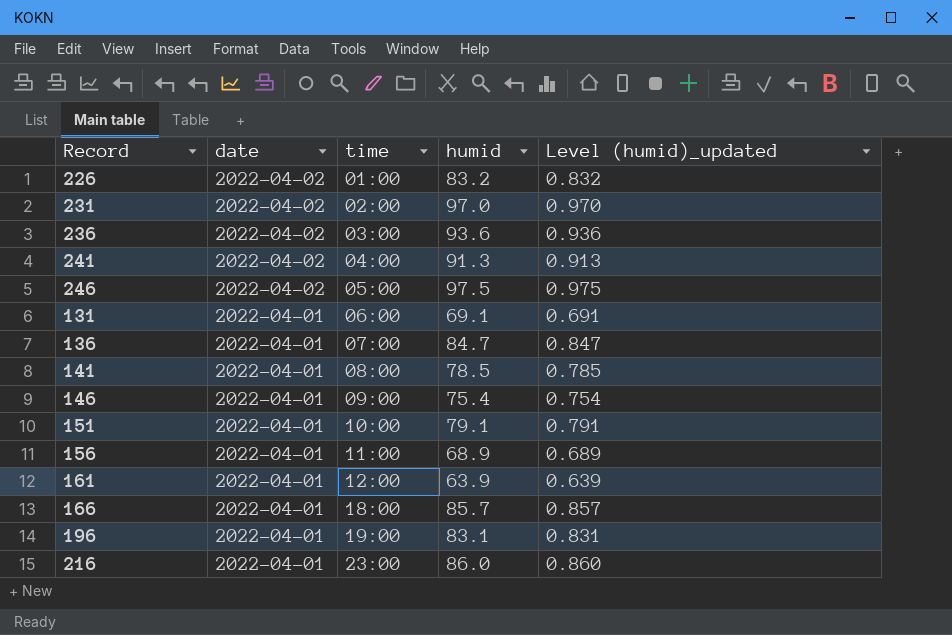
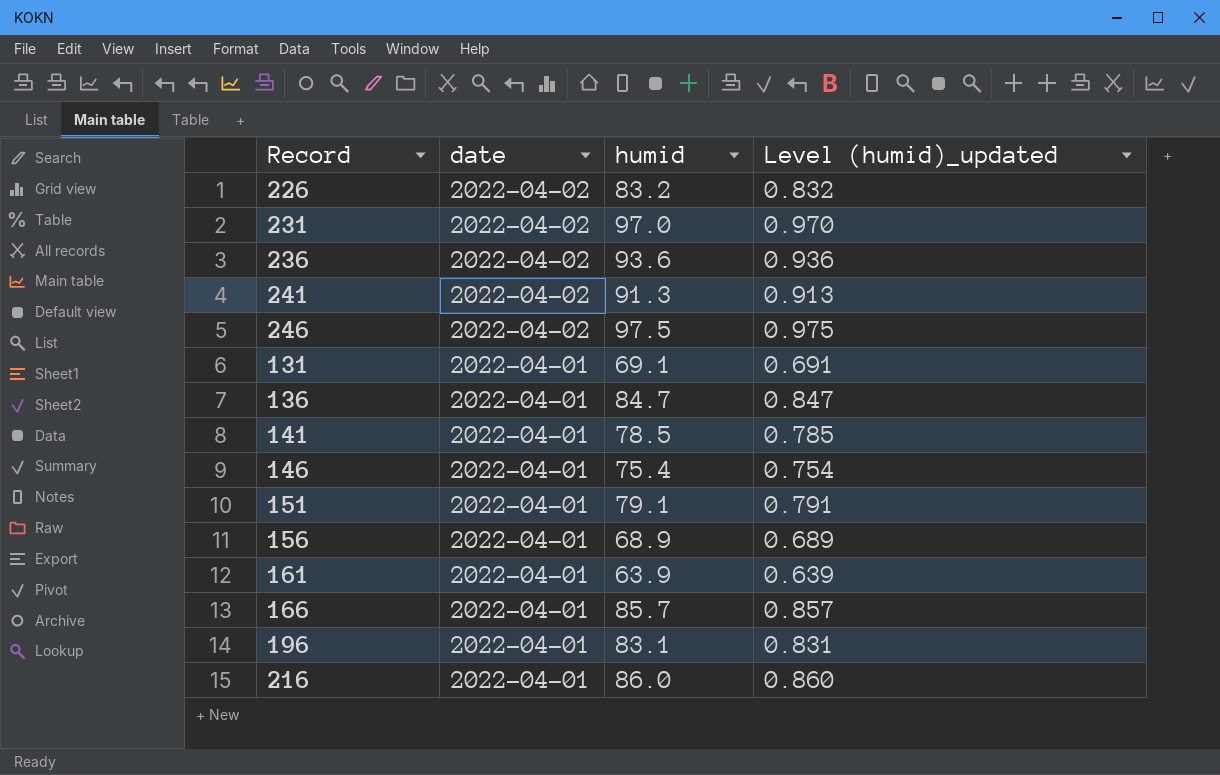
column time | position: 3 -> none

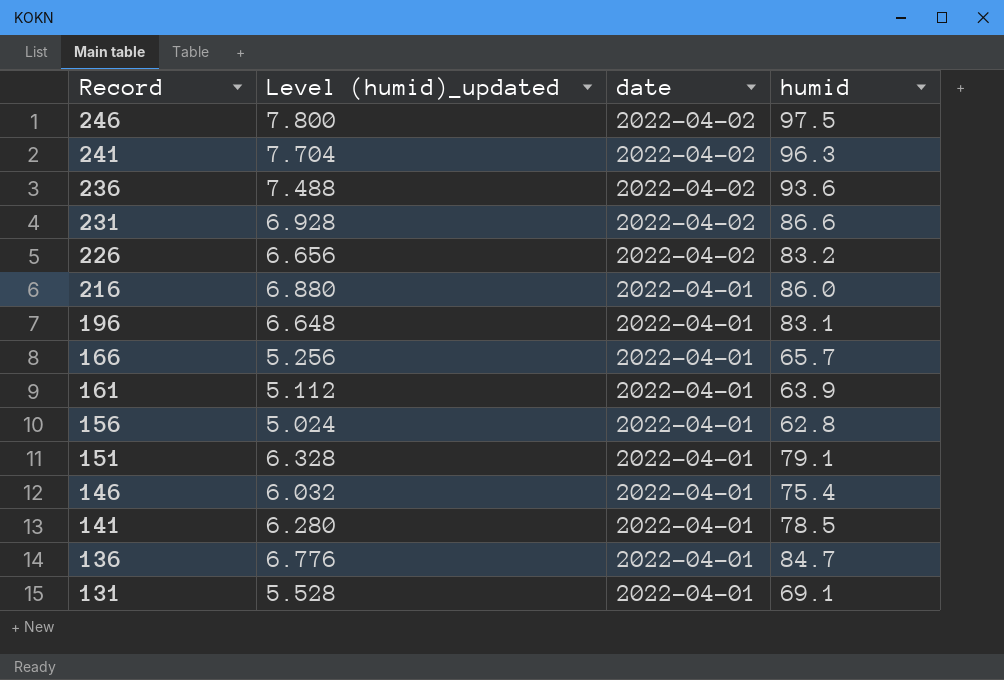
row order: date descending -> Record descending
column Level (humid)_updated | formula: [humid] * 0.01 -> [humid] * 0.08
column Level (humid)_updated | position: 4 -> 2
241 | humid: 91.3 -> 96.3
231 | humid: 97.0 -> 86.6
166 | humid: 85.7 -> 65.7
156 | humid: 68.9 -> 62.8

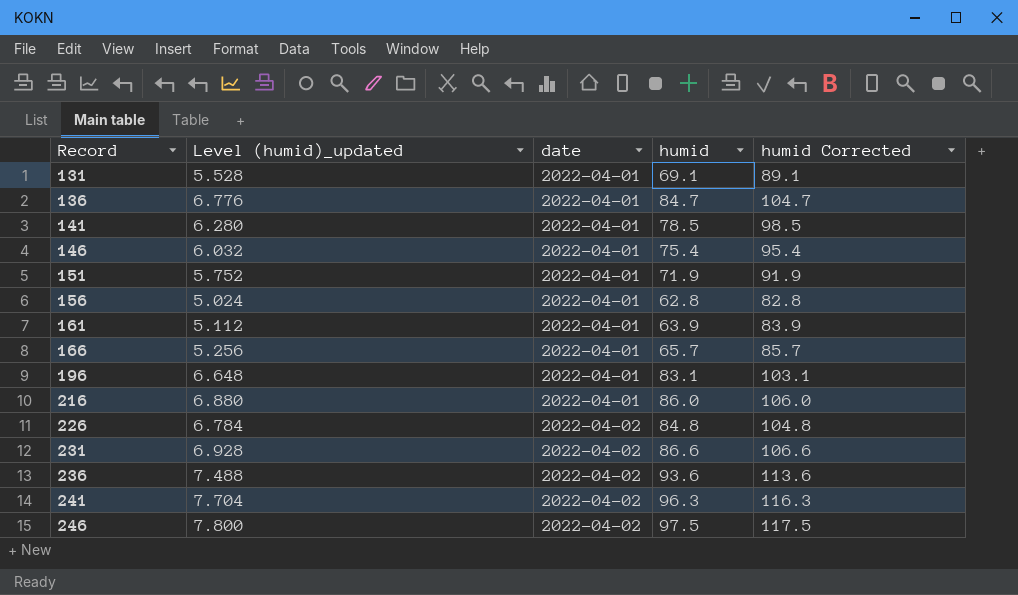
row order: Record descending -> Record ascending
column humid Corrected | formula: none -> [humid] + 20
151 | Level (humid)_updated: 6.328 -> 5.752
151 | humid: 79.1 -> 71.9
226 | Level (humid)_updated: 6.656 -> 6.784
226 | humid: 83.2 -> 84.8

